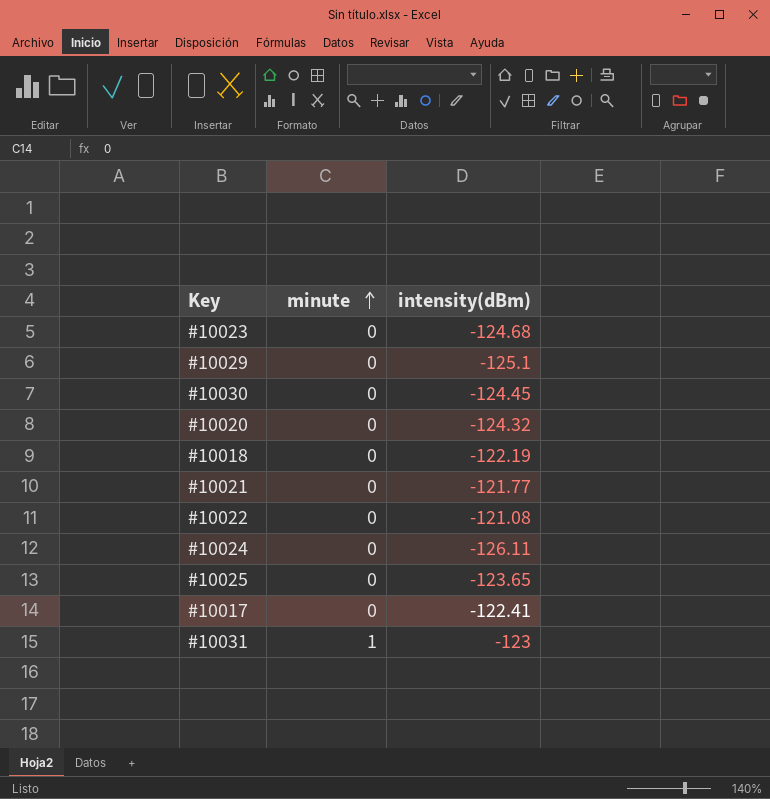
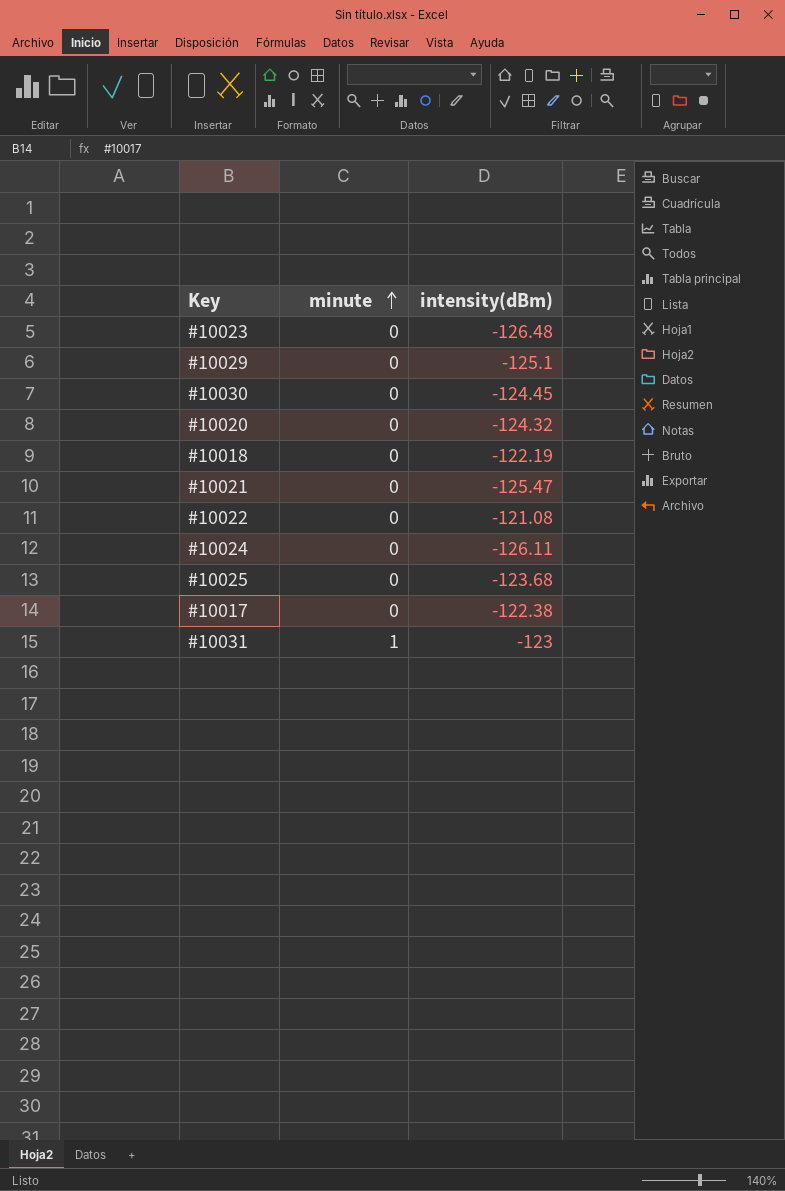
#10023 | intensity(dBm): -124.68 -> -126.48
#10021 | intensity(dBm): -121.77 -> -125.47
#10025 | intensity(dBm): -123.65 -> -123.68
#10017 | intensity(dBm): -122.41 -> -122.38

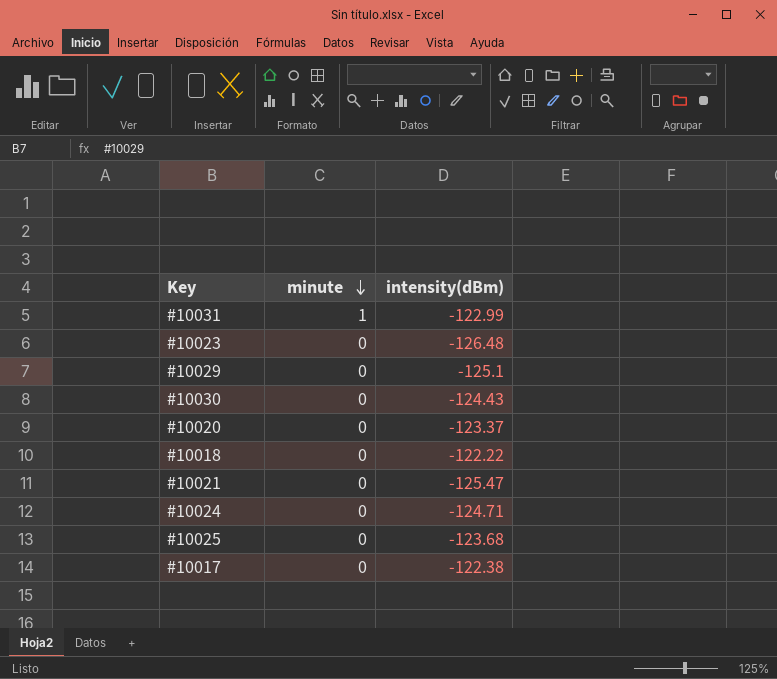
row order: minute ascending -> minute descending
row #10022: 0 | -121.08 -> none
#10031 | intensity(dBm): -123 -> -122.99
#10030 | intensity(dBm): -124.45 -> -124.43
#10020 | intensity(dBm): -124.32 -> -123.37
#10018 | intensity(dBm): -122.19 -> -122.22
#10024 | intensity(dBm): -126.11 -> -124.71

